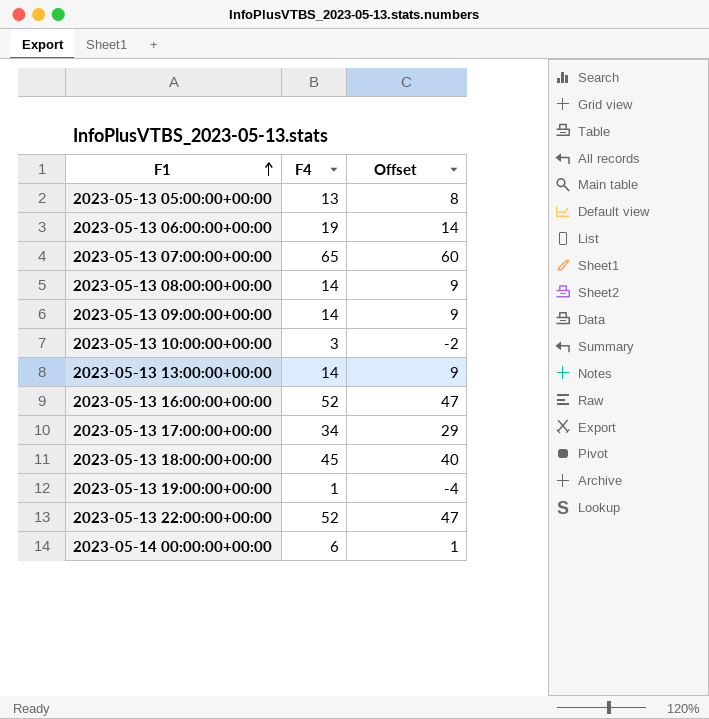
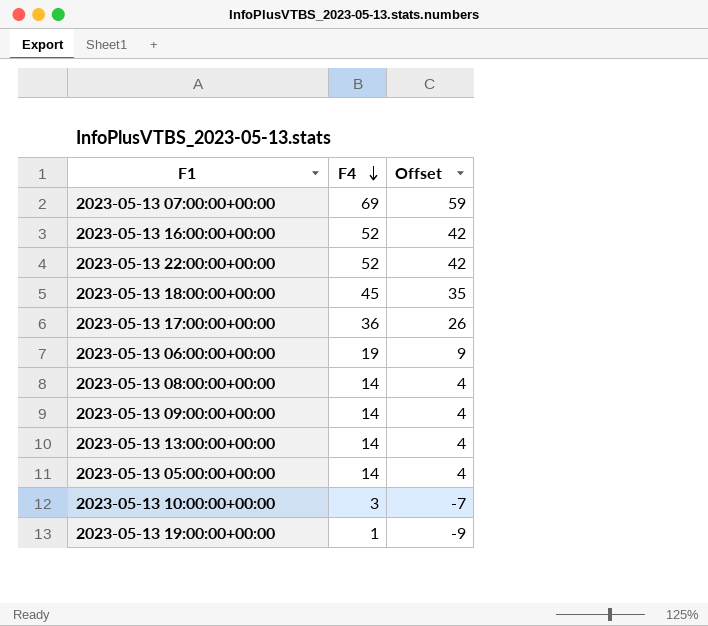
row order: F1 ascending -> F4 descending
column Offset | formula: [F4] - 5 -> [F4] - 10
row 2023-05-14 00:00:00+00:00: 6 | 1 -> none
2023-05-13 07:00:00+00:00 | F4: 65 -> 69
2023-05-13 17:00:00+00:00 | F4: 34 -> 36
2023-05-13 05:00:00+00:00 | F4: 13 -> 14

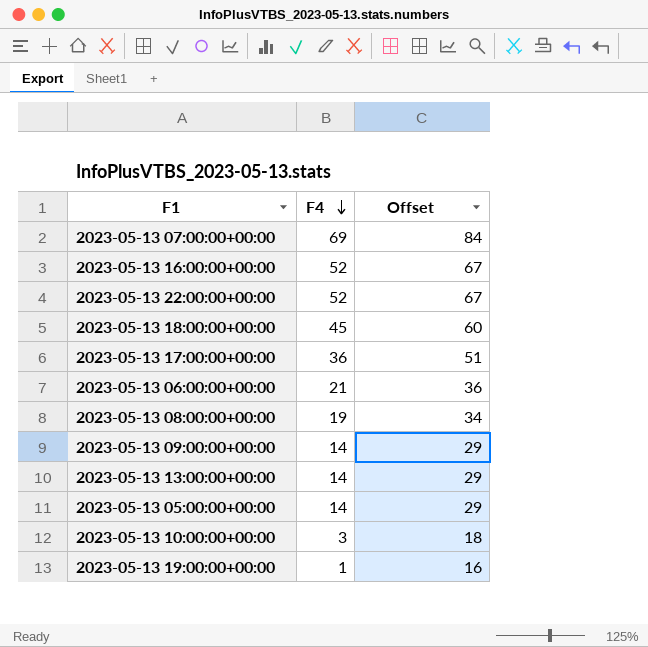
column Offset | formula: [F4] - 10 -> [F4] + 15
2023-05-13 06:00:00+00:00 | F4: 19 -> 21
2023-05-13 08:00:00+00:00 | F4: 14 -> 19

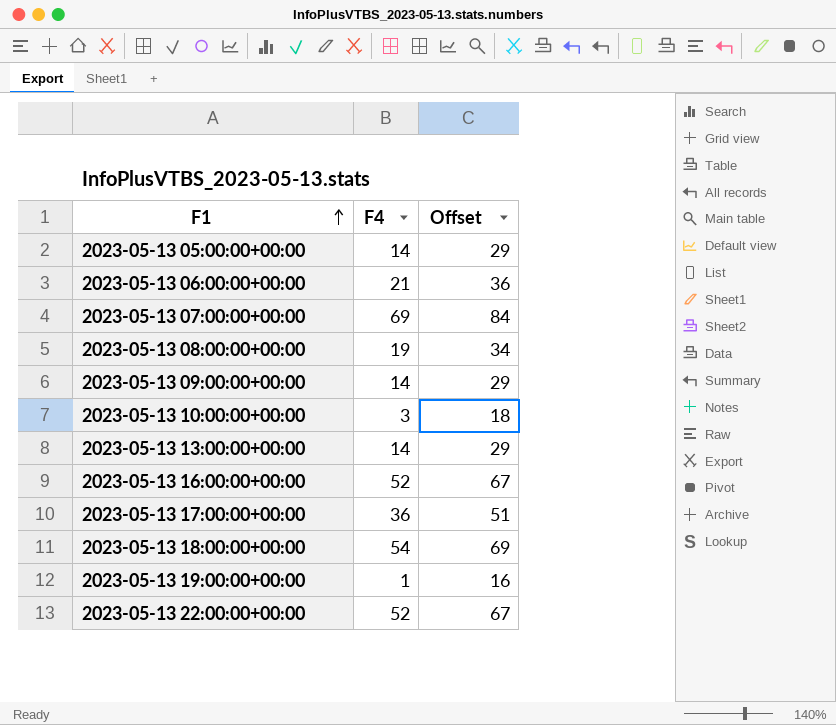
row order: F4 descending -> F1 ascending
2023-05-13 18:00:00+00:00 | F4: 45 -> 54
2023-05-13 18:00:00+00:00 | Offset: 60 -> 69

